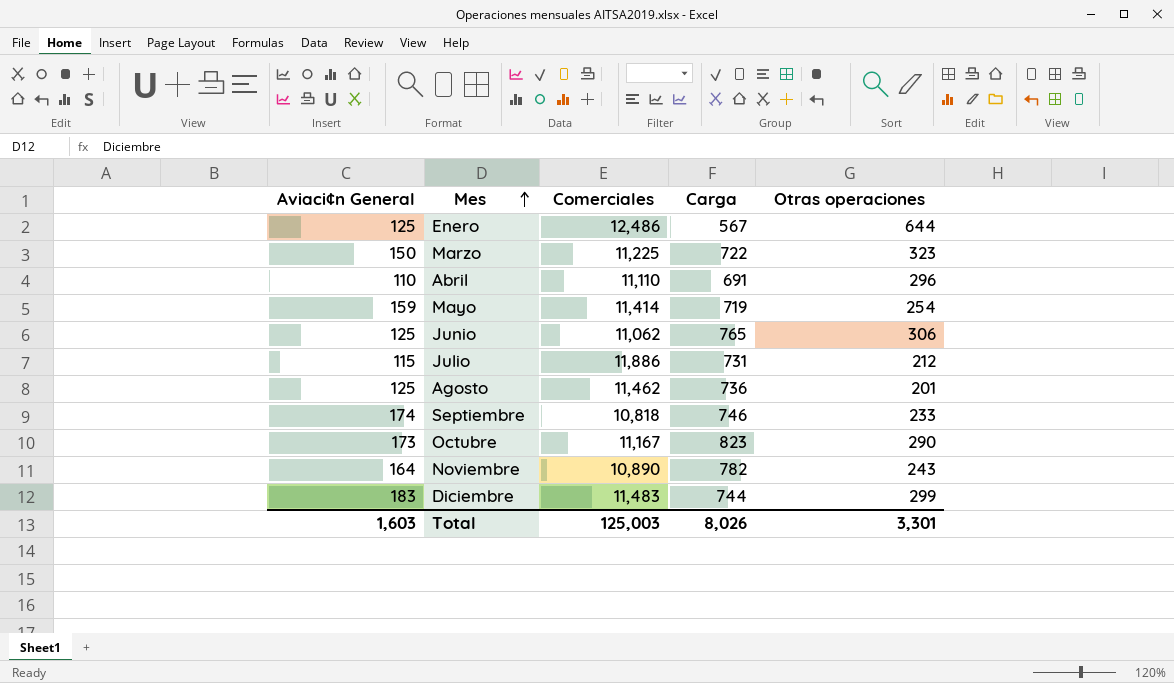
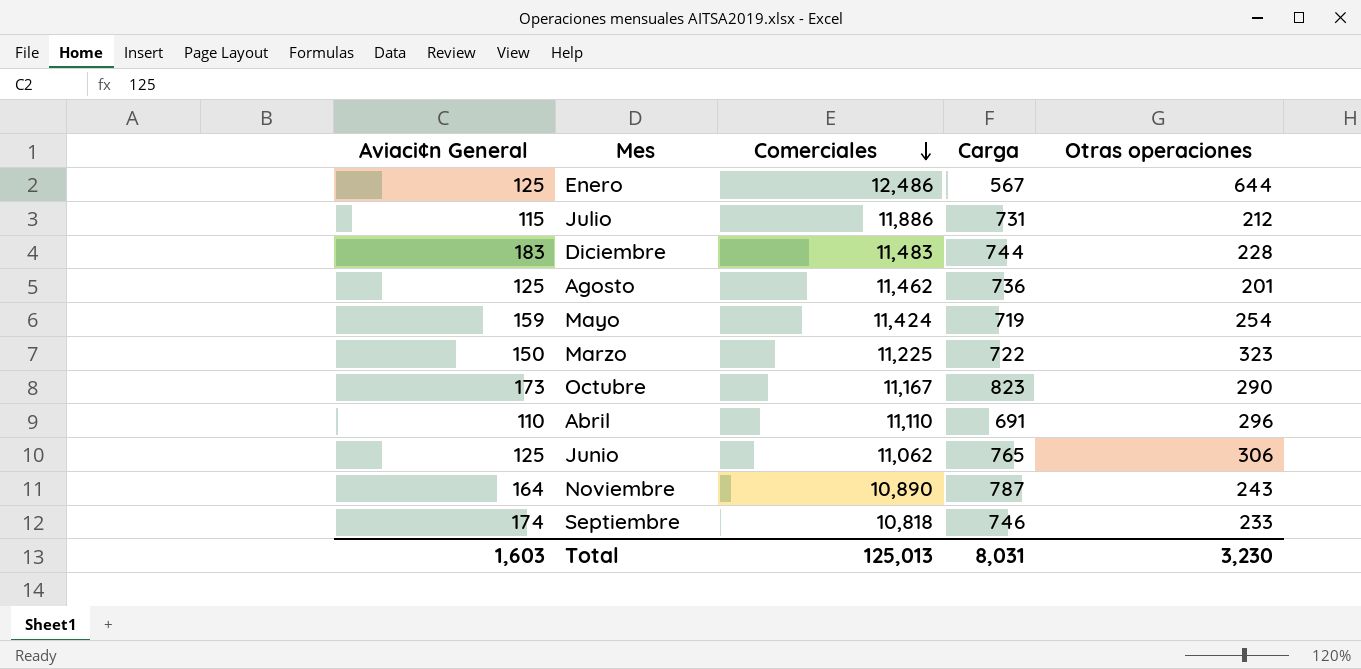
row order: Mes ascending -> Comerciales descending
Diciembre | Otras operaciones: 299 -> 228
Mayo | Comerciales: 11,414 -> 11,424
Noviembre | Carga: 782 -> 787
Total | Comerciales: 125,003 -> 125,013
Total | Carga: 8,026 -> 8,031
Total | Otras operaciones: 3,301 -> 3,230

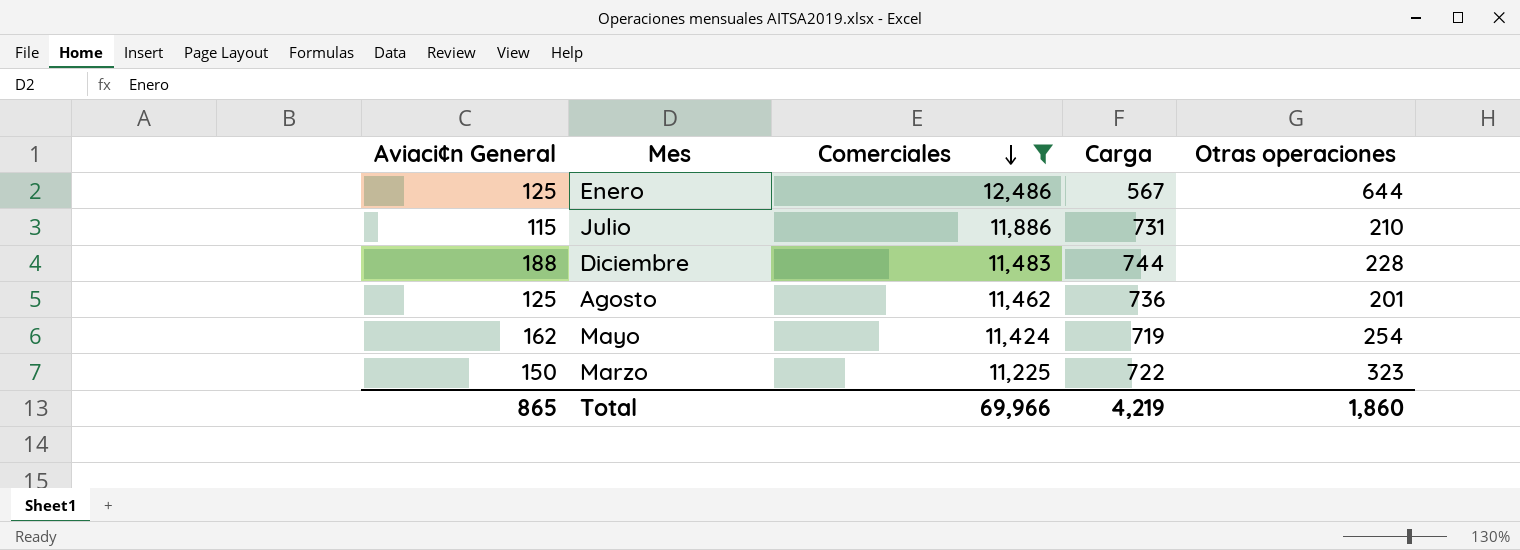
filter: none -> Comerciales >= 11,225
Julio | Otras operaciones: 212 -> 210
Diciembre | Aviaci¢n General: 183 -> 188
Mayo | Aviaci¢n General: 159 -> 162
Total | Aviaci¢n General: 1,603 -> 865
Total | Comerciales: 125,013 -> 69,966
Total | Carga: 8,031 -> 4,219
Total | Otras operaciones: 3,230 -> 1,860

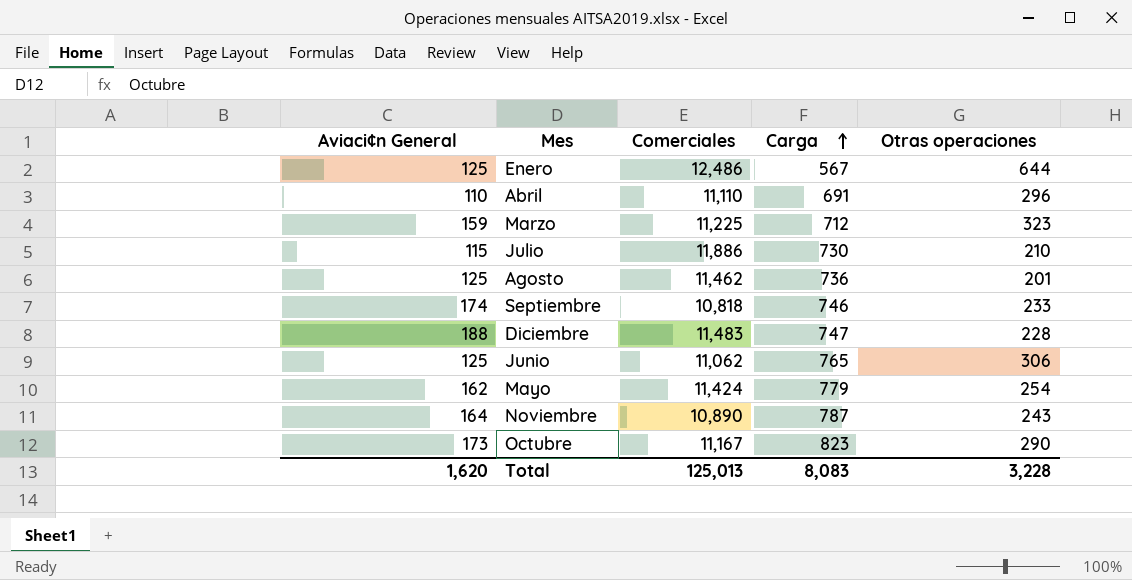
filter: Comerciales >= 11,225 -> none
row order: Comerciales descending -> Carga ascending
Marzo | Aviaci¢n General: 150 -> 159
Marzo | Carga: 722 -> 712
Julio | Carga: 731 -> 730
Diciembre | Carga: 744 -> 747
Mayo | Carga: 719 -> 779
Total | Aviaci¢n General: 865 -> 1,620
Total | Comerciales: 69,966 -> 125,013
Total | Carga: 4,219 -> 8,083
Total | Otras operaciones: 1,860 -> 3,228

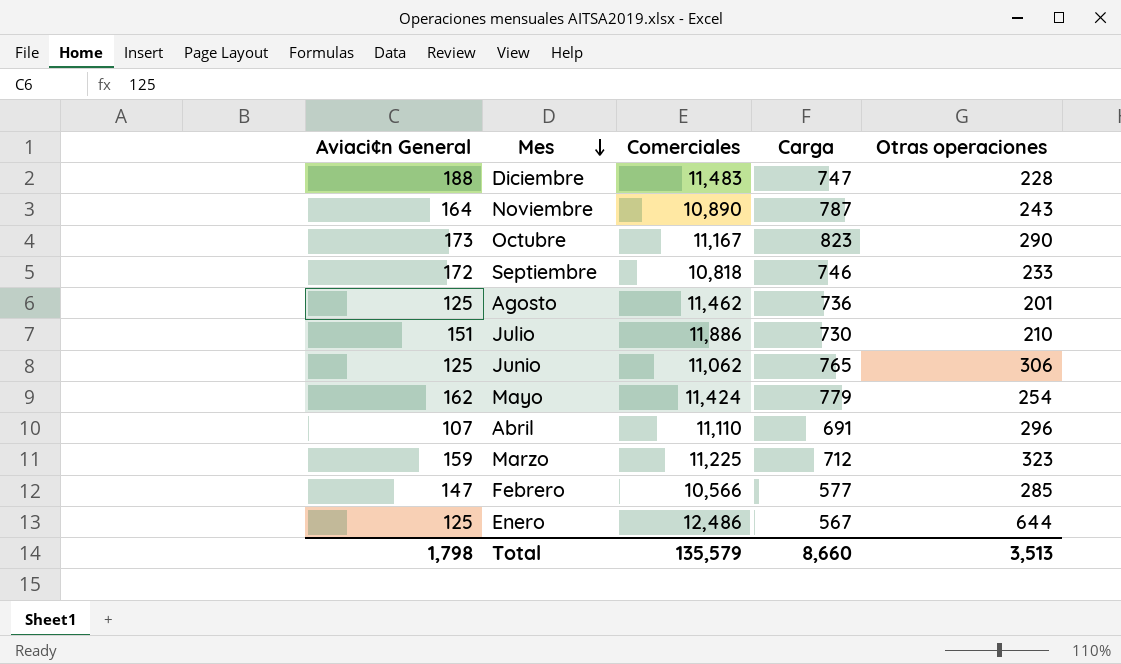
row order: Carga ascending -> Mes descending
Septiembre | Aviaci¢n General: 174 -> 172
Julio | Aviaci¢n General: 115 -> 151
Abril | Aviaci¢n General: 110 -> 107
row Febrero: none -> 147 | 10,566 | 577 | 285
Total | Aviaci¢n General: 1,620 -> 1,798
Total | Comerciales: 125,013 -> 135,579
Total | Carga: 8,083 -> 8,660
Total | Otras operaciones: 3,228 -> 3,513

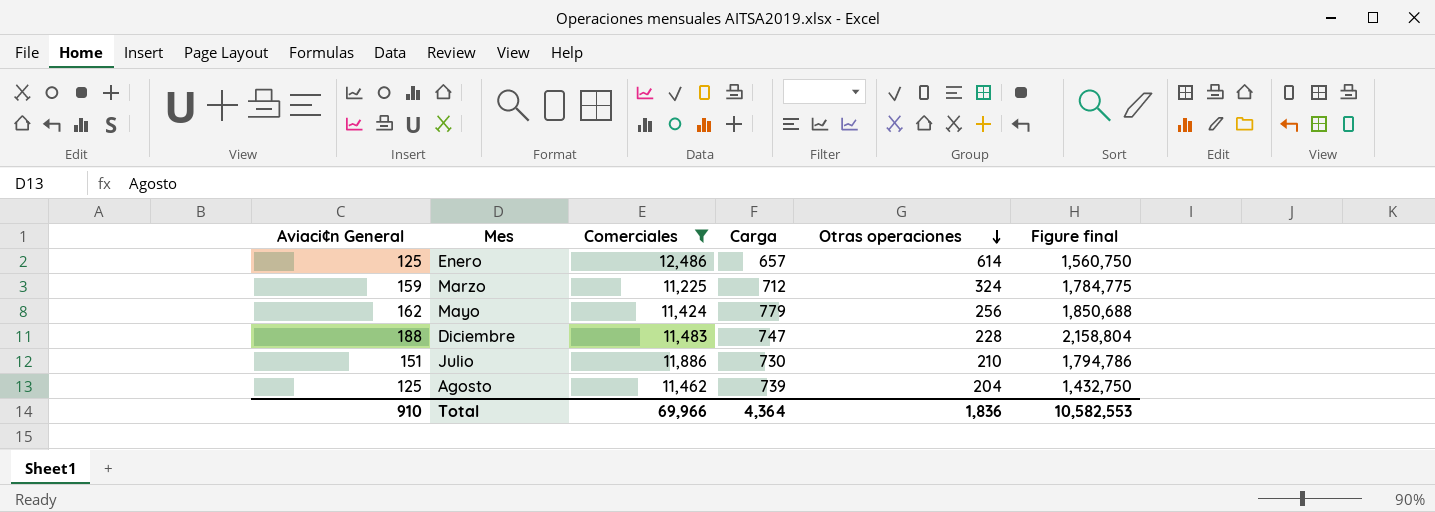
filter: none -> Comerciales >= 11,225
row order: Mes descending -> Otras operaciones descending
column Figure final | formula: none -> [Aviaci¢n General] * [Comerciales]
Enero | Carga: 567 -> 657
Enero | Otras operaciones: 644 -> 614
Marzo | Otras operaciones: 323 -> 324
Mayo | Otras operaciones: 254 -> 256
Agosto | Carga: 736 -> 739
Agosto | Otras operaciones: 201 -> 204
Total | Aviaci¢n General: 1,798 -> 910
Total | Comerciales: 135,579 -> 69,966
Total | Carga: 8,660 -> 4,364
Total | Otras operaciones: 3,513 -> 1,836

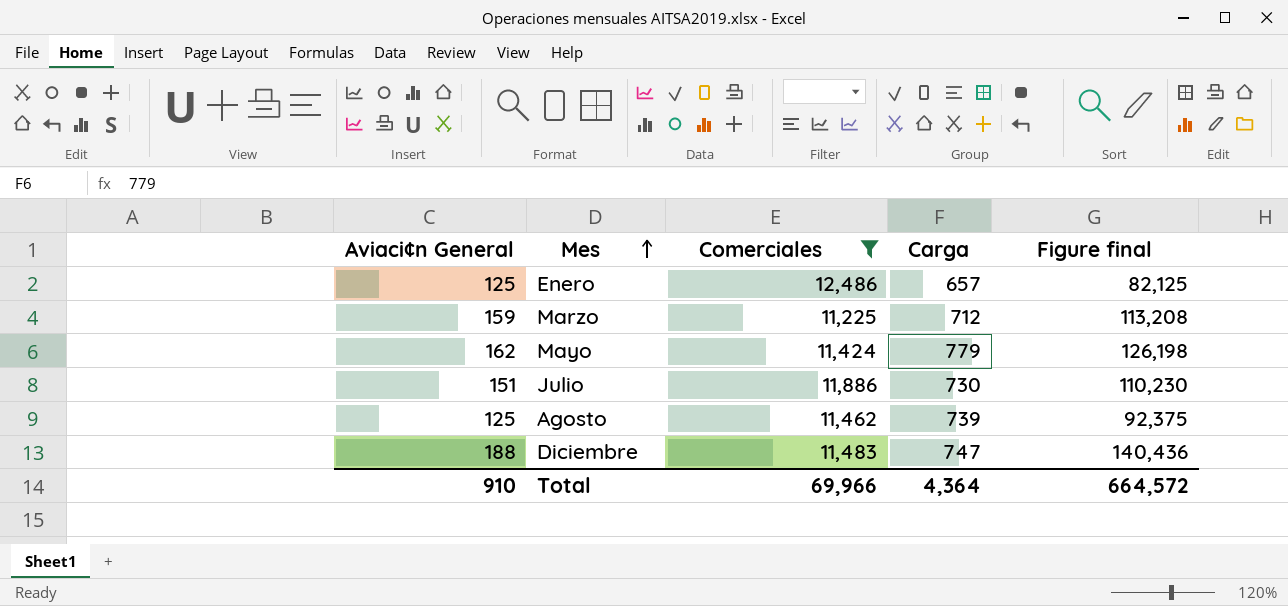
row order: Otras operaciones descending -> Mes ascending
column Otras operaciones | position: 5 -> none
column Figure final | formula: [Aviaci¢n General] * [Comerciales] -> [Aviaci¢n General] * [Carga]
Total | Figure final: 10,582,553 -> 664,572

